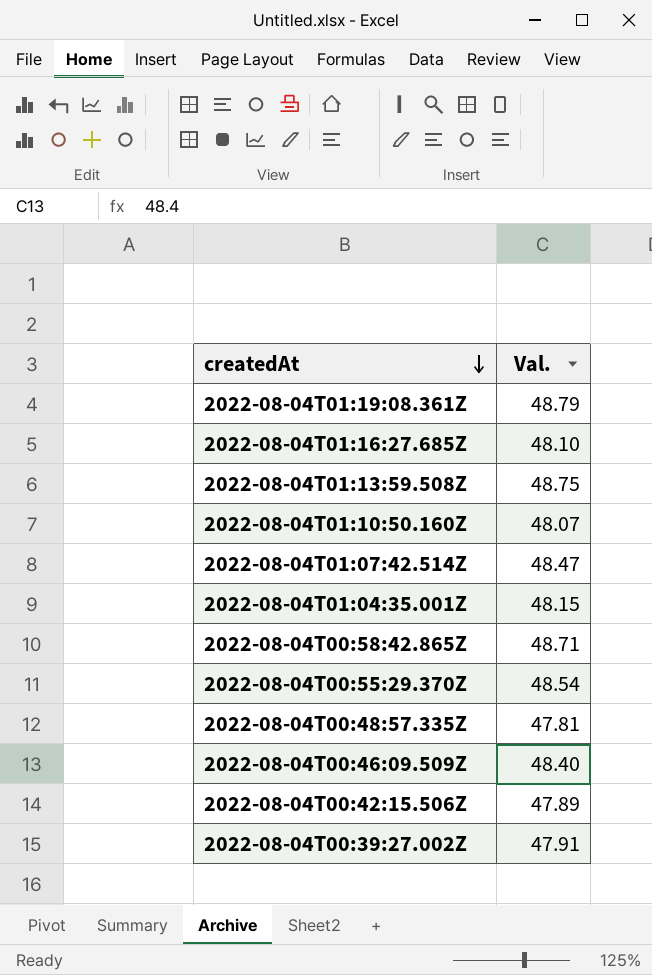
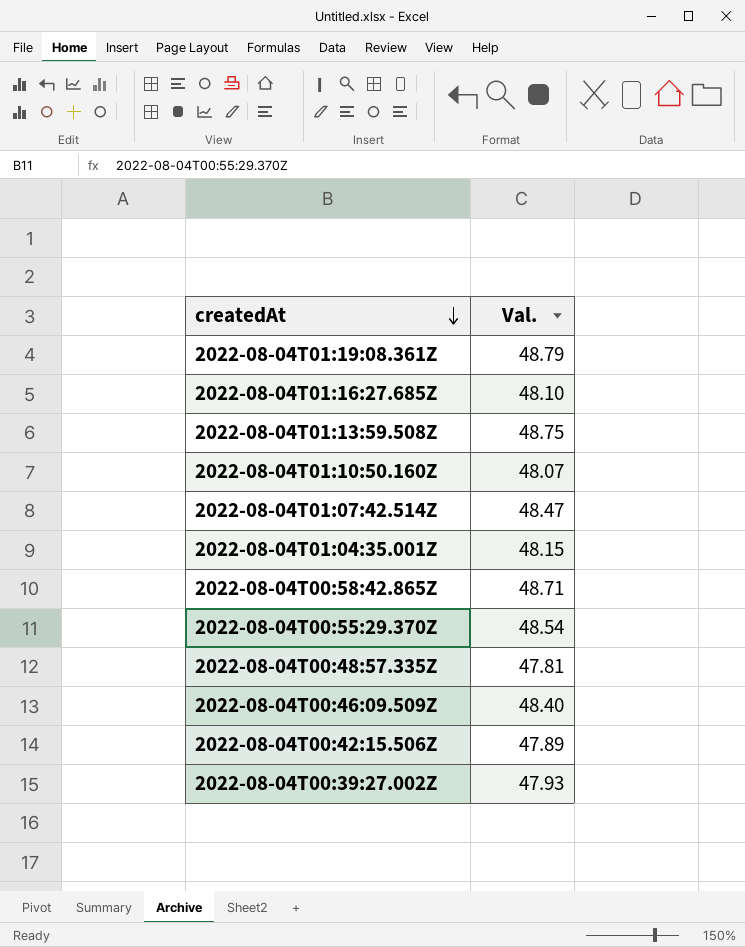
2022-08-04T00:39:27.002Z | Val.: 47.91 -> 47.93

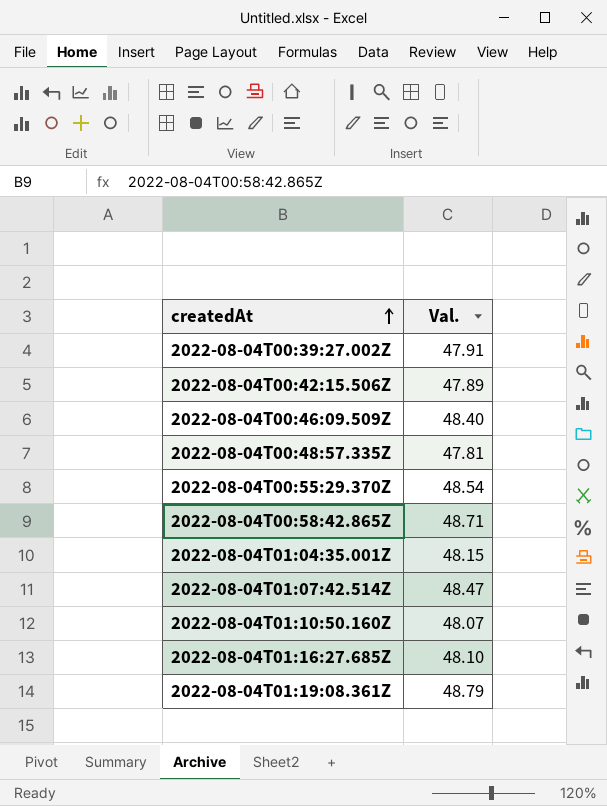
row order: createdAt descending -> createdAt ascending
row 2022-08-04T01:13:59.508Z: 48.75 -> none
2022-08-04T00:39:27.002Z | Val.: 47.93 -> 47.91

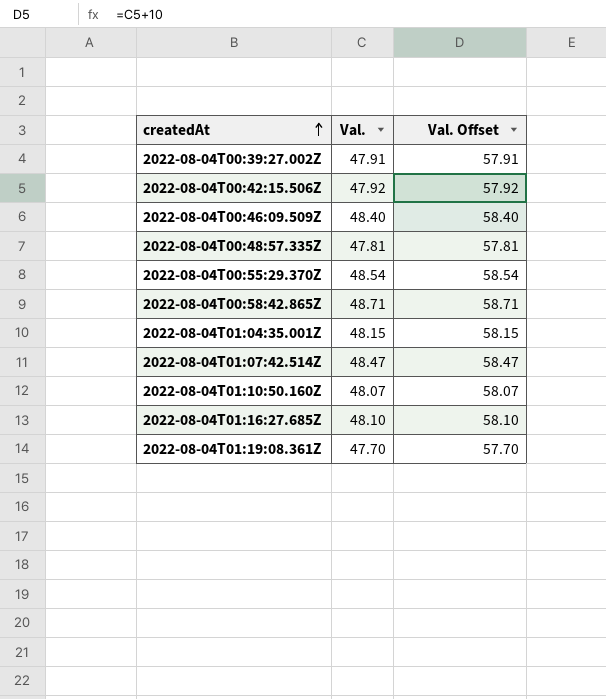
column Val. Offset | formula: none -> [Val.] + 10
2022-08-04T00:42:15.506Z | Val.: 47.89 -> 47.92
2022-08-04T01:19:08.361Z | Val.: 48.79 -> 47.70

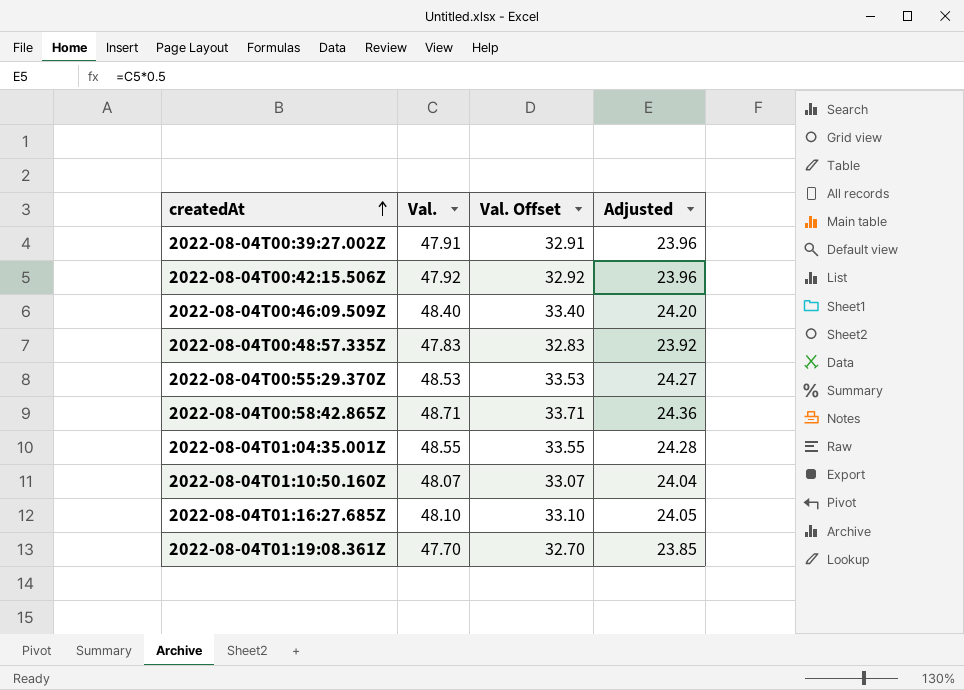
column Val. Offset | formula: [Val.] + 10 -> [Val.] - 15
column Adjusted | formula: none -> [Val.] * 0.5
row 2022-08-04T01:07:42.514Z: 48.47 | 58.47 -> none
2022-08-04T00:48:57.335Z | Val.: 47.81 -> 47.83
2022-08-04T00:55:29.370Z | Val.: 48.54 -> 48.53
2022-08-04T01:04:35.001Z | Val.: 48.15 -> 48.55

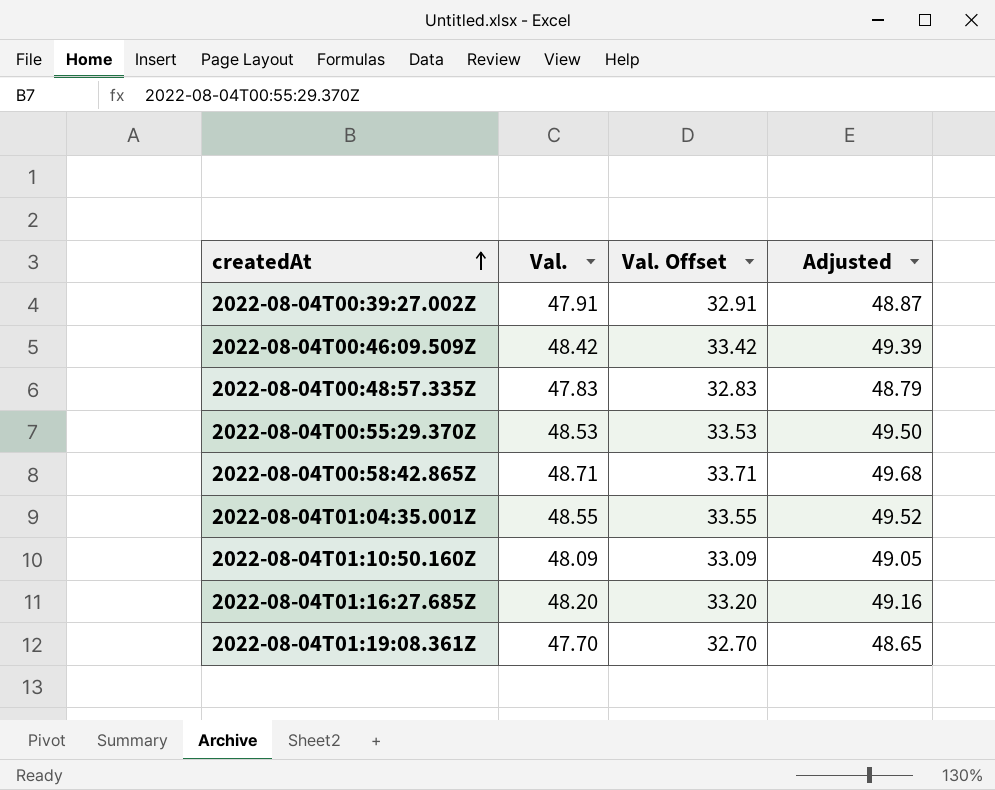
column Adjusted | formula: [Val.] * 0.5 -> [Val.] * 1.02
row 2022-08-04T00:42:15.506Z: 47.92 | 32.92 | 23.96 -> none
2022-08-04T00:46:09.509Z | Val.: 48.40 -> 48.42
2022-08-04T00:46:09.509Z | Val. Offset: 33.40 -> 33.42
2022-08-04T01:10:50.160Z | Val.: 48.07 -> 48.09
2022-08-04T01:10:50.160Z | Val. Offset: 33.07 -> 33.09
2022-08-04T01:16:27.685Z | Val.: 48.10 -> 48.20
2022-08-04T01:16:27.685Z | Val. Offset: 33.10 -> 33.20

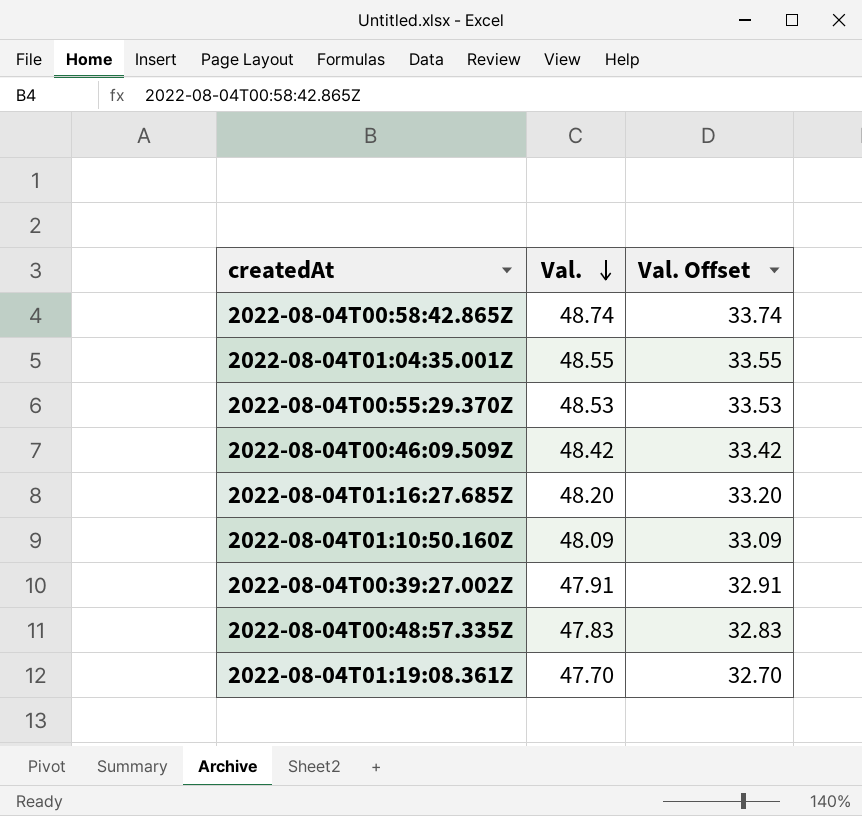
row order: createdAt ascending -> Val. descending
column Adjusted | formula: [Val.] * 1.02 -> none
2022-08-04T00:58:42.865Z | Val.: 48.71 -> 48.74
2022-08-04T00:58:42.865Z | Val. Offset: 33.71 -> 33.74

